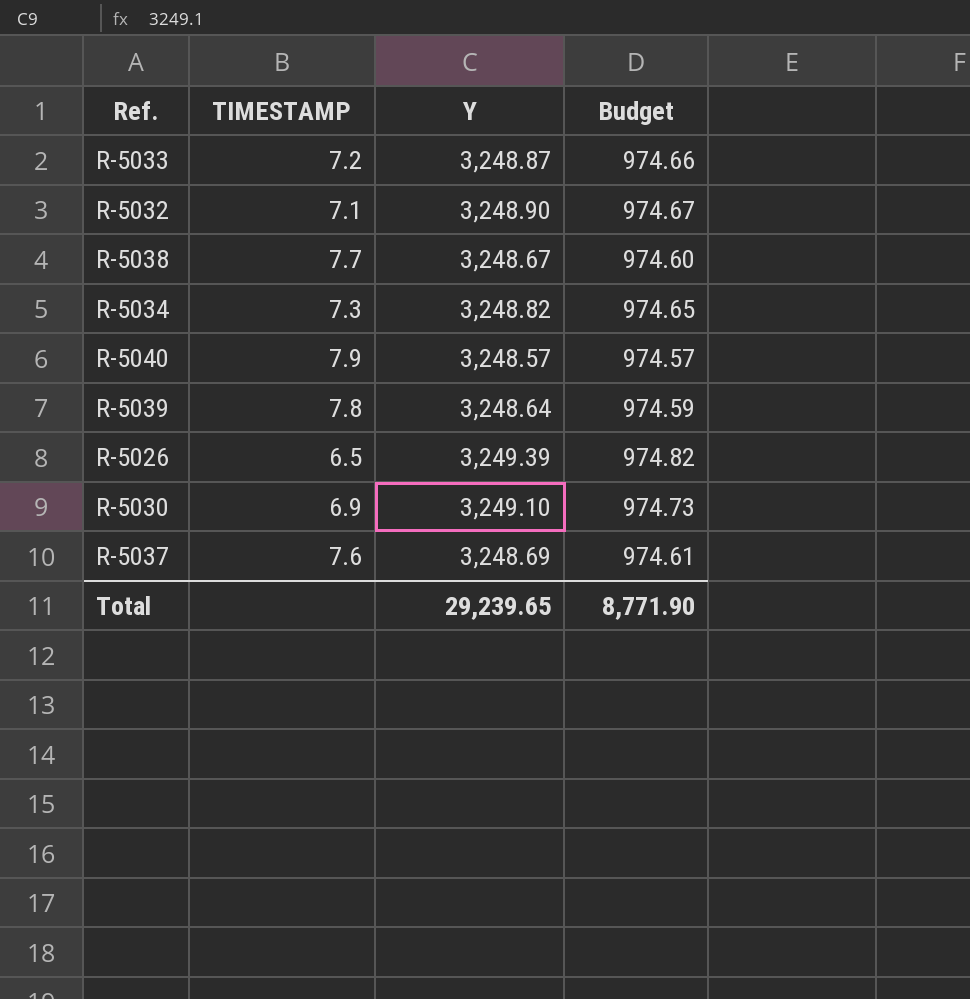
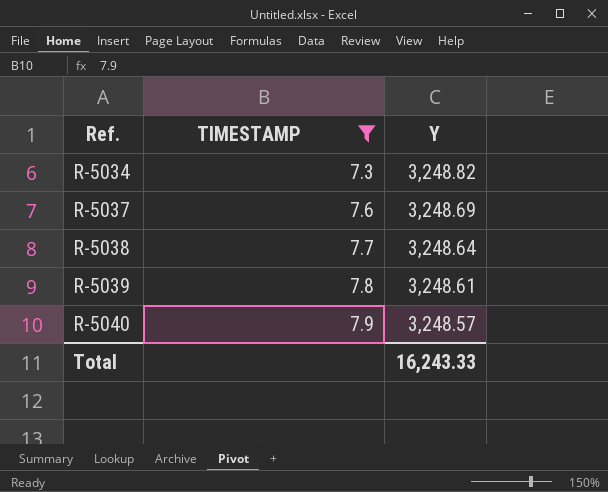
filter: none -> TIMESTAMP >= 7.3
row order: none -> Ref. ascending
column Budget | formula: [Y] * 0.3 -> none
R-5038 | Y: 3,248.67 -> 3,248.64
R-5039 | Y: 3,248.64 -> 3,248.61
Total | Y: 29,239.65 -> 16,243.33

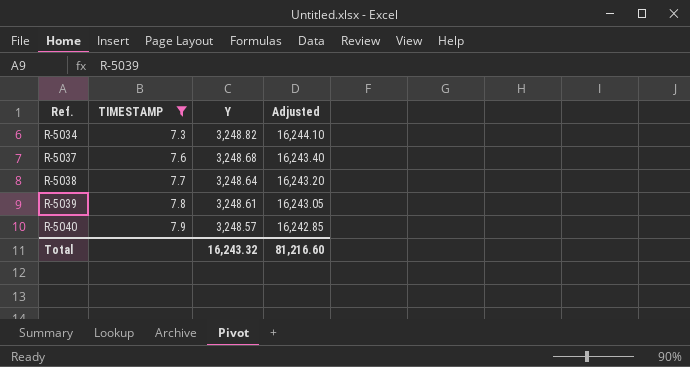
column Adjusted | formula: none -> [Y] * 5
R-5037 | Y: 3,248.69 -> 3,248.68
Total | Y: 16,243.33 -> 16,243.32

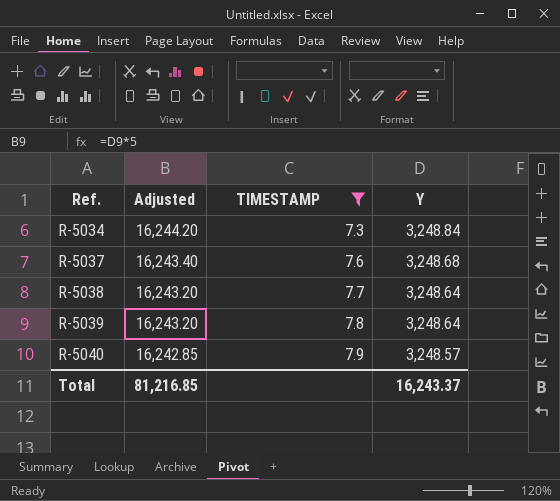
column Adjusted | position: 4 -> 2
R-5034 | Adjusted: 16,244.10 -> 16,244.20
R-5034 | Y: 3,248.82 -> 3,248.84
R-5039 | Adjusted: 16,243.05 -> 16,243.20
R-5039 | Y: 3,248.61 -> 3,248.64
Total | Adjusted: 81,216.60 -> 81,216.85
Total | Y: 16,243.32 -> 16,243.37

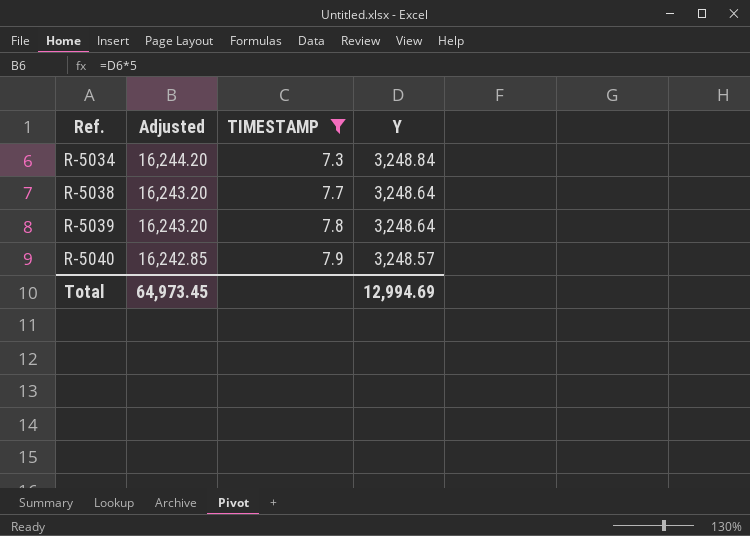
row R-5037: 16,243.40 | 7.6 | 3,248.68 -> none
Total | Adjusted: 81,216.85 -> 64,973.45
Total | Y: 16,243.37 -> 12,994.69

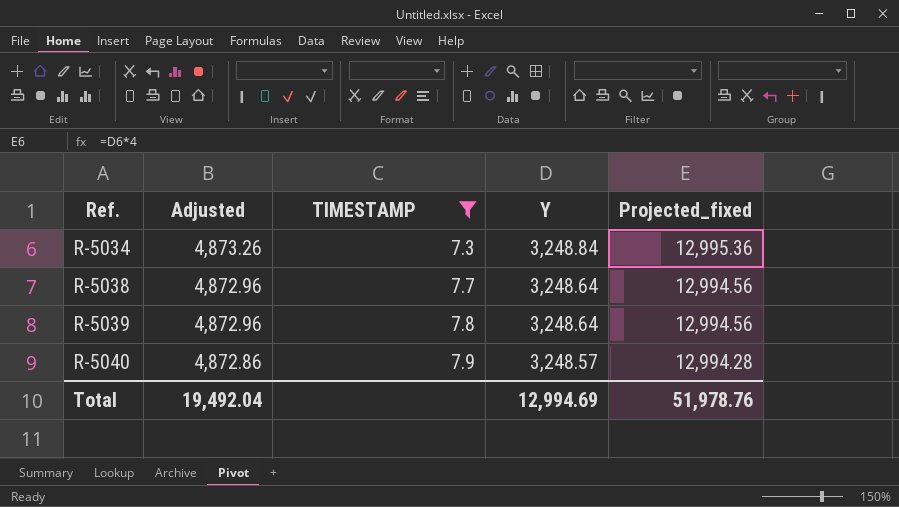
column Adjusted | formula: [Y] * 5 -> [Y] * 1.5
column Projected_fixed | formula: none -> [Y] * 4
Total | Adjusted: 64,973.45 -> 19,492.04

